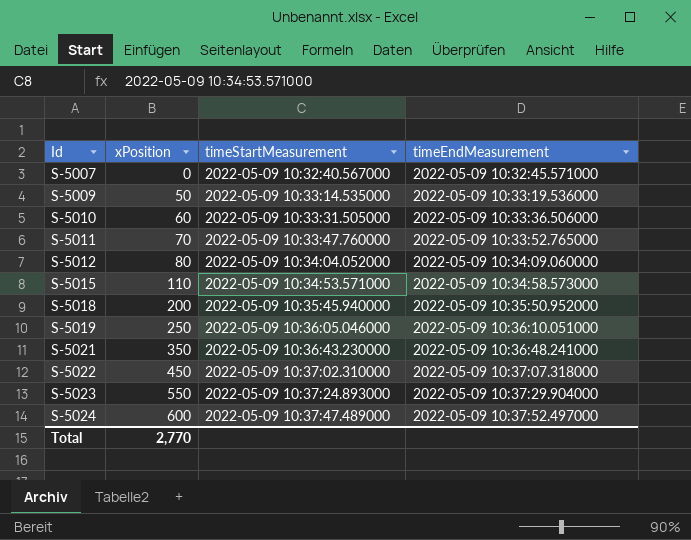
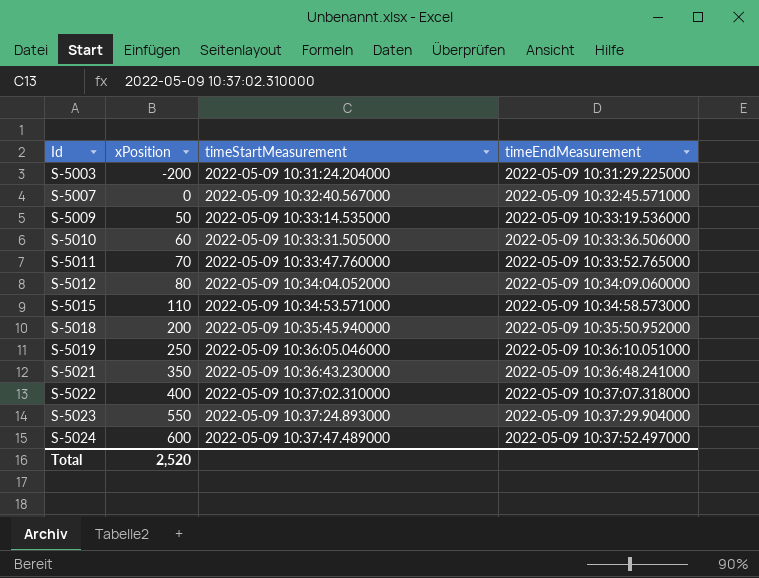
row S-5003: none -> -200 | 2022-05-09 10:31:24.204000 | 2022-05-09 10:31:29.225000
S-5022 | xPosition: 450 -> 400
Total | xPosition: 2,770 -> 2,520

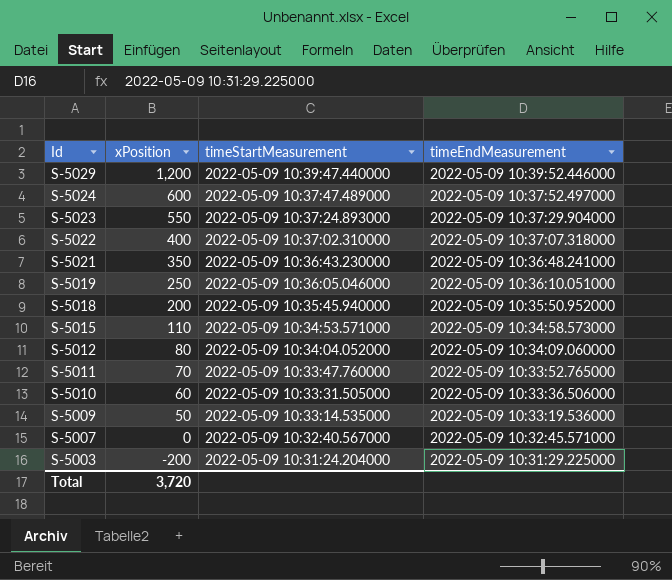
row order: Id ascending -> Id descending
row S-5029: none -> 1,200 | 2022-05-09 10:39:47.440000 | 2022-05-09 10:39:52.446000
Total | xPosition: 2,520 -> 3,720

